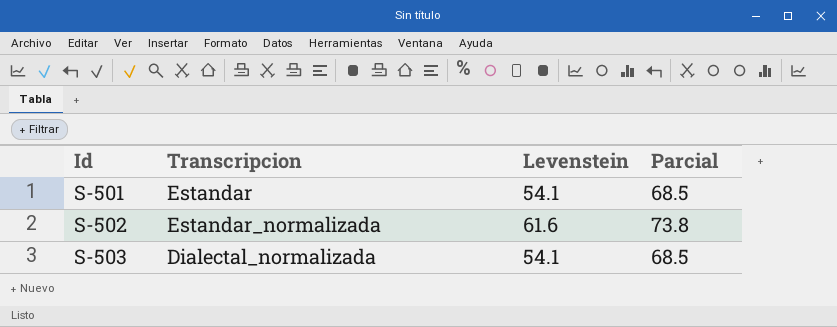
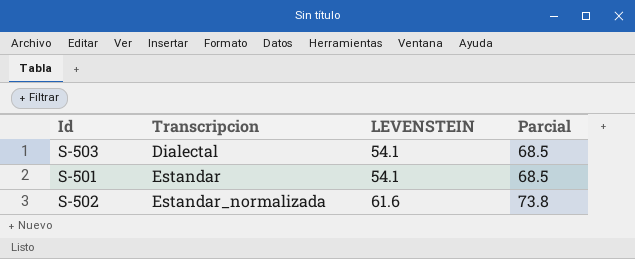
row order: Id ascending -> Transcripcion ascending
column name: Levenstein -> LEVENSTEIN
S-503 | Transcripcion: Dialectal_normalizada -> Dialectal

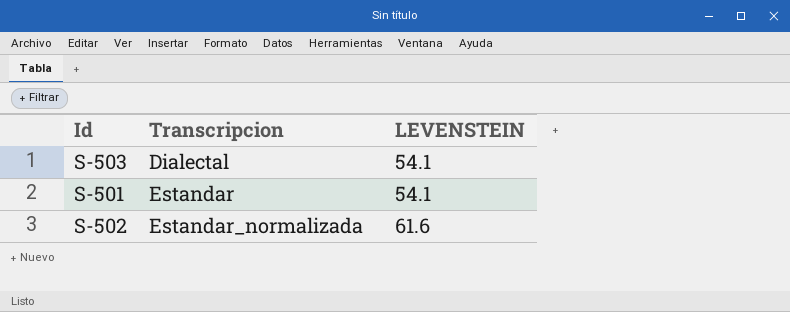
column Parcial | position: 4 -> none

